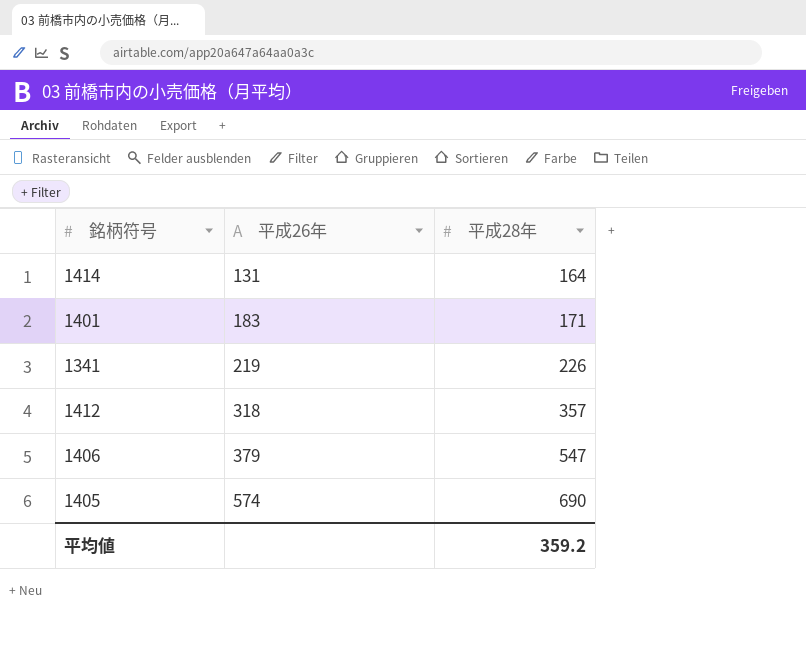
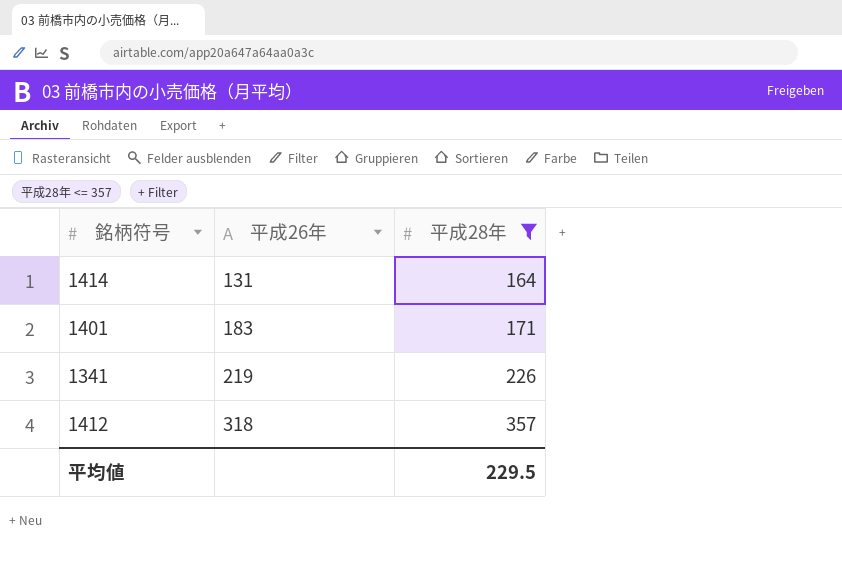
filter: none -> 平成28年 <= 357
平均値 | 平成28年: 359.2 -> 229.5

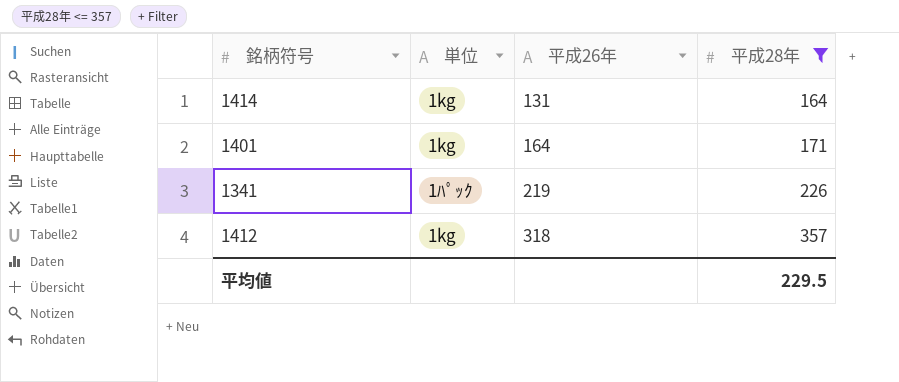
column 単位 | position: none -> 2
1401 | 平成26年: 183 -> 164

